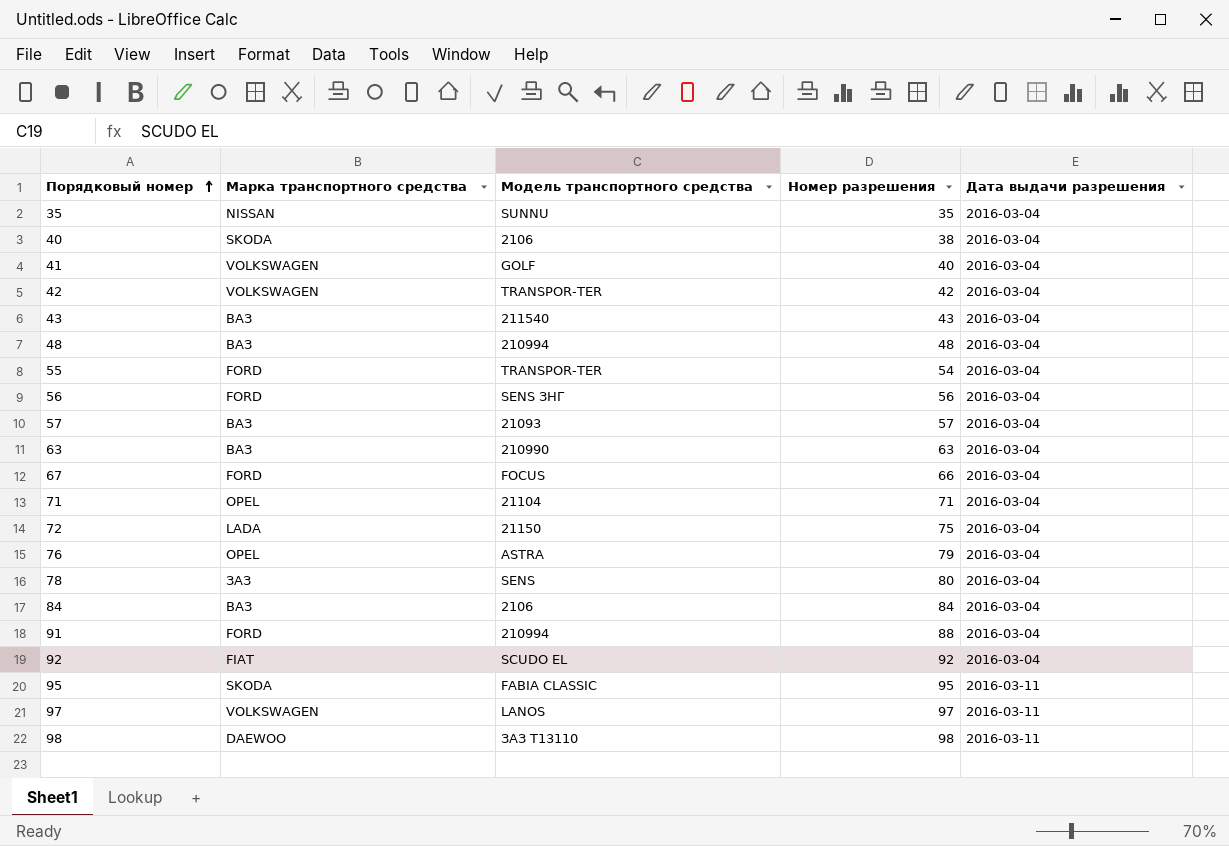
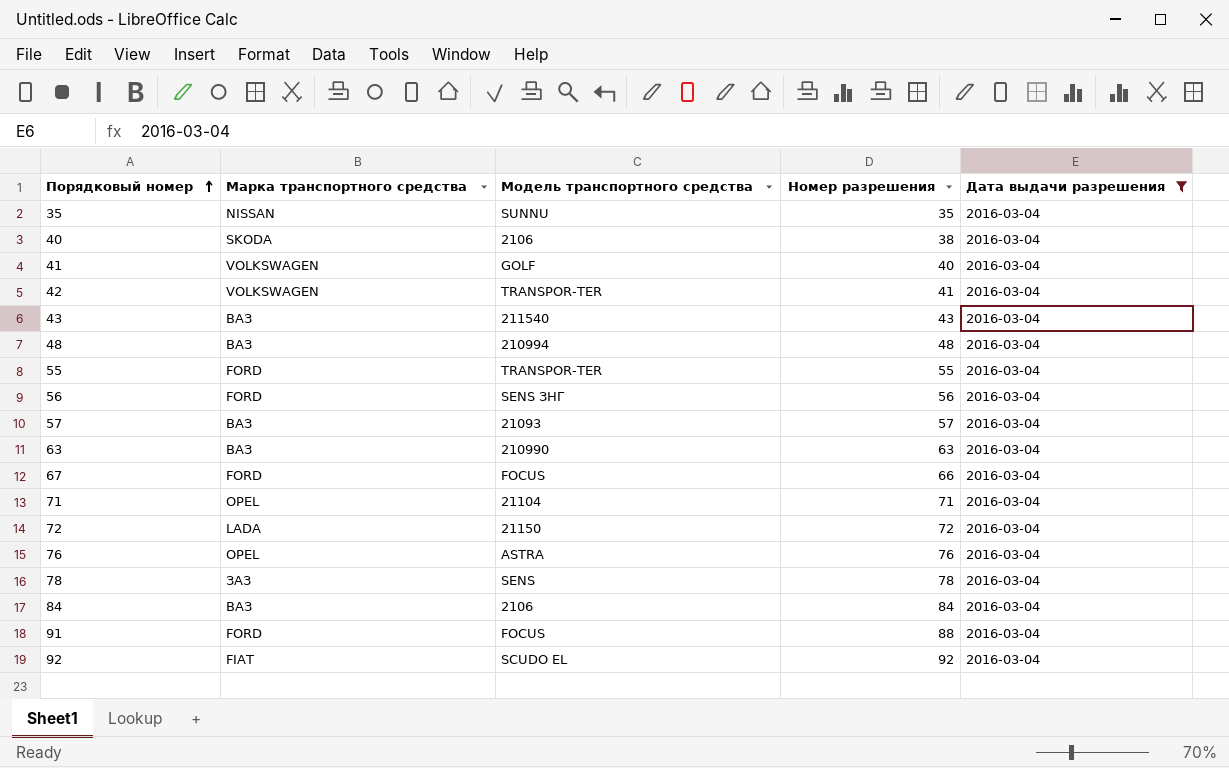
filter: none -> Дата выдачи разрешения = 2016-03-04
42 | Номер разрешения: 42 -> 41
55 | Номер разрешения: 54 -> 55
72 | Номер разрешения: 75 -> 72
76 | Номер разрешения: 79 -> 76
78 | Номер разрешения: 80 -> 78
91 | Модель транспортного средства: 210994 -> FOCUS

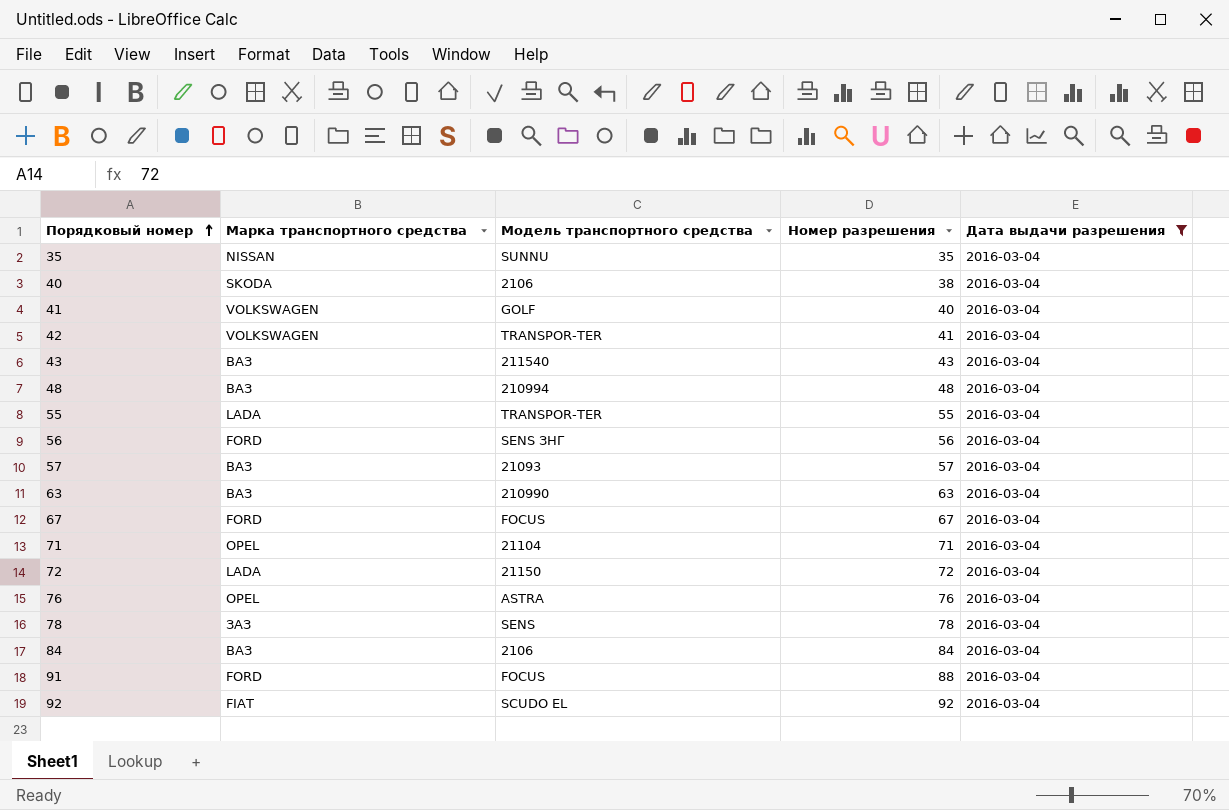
55 | Марка транспортного средства: FORD -> LADA
67 | Номер разрешения: 66 -> 67

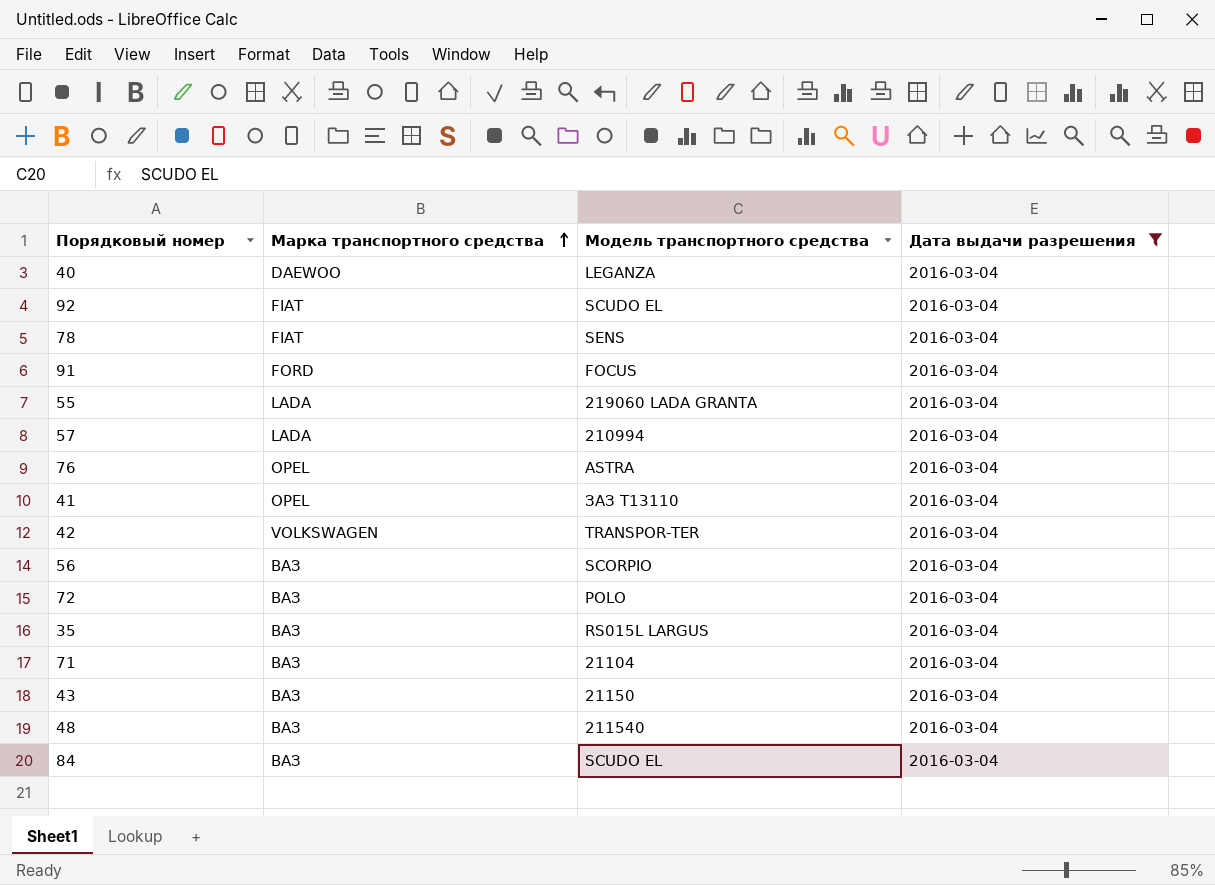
row order: Порядковый номер ascending -> Марка транспортного средства ascending
column Номер разрешения | position: 4 -> none
row 63: ВАЗ | 210990 | 63 | 2016-03-04 -> none
row 67: FORD | FOCUS | 67 | 2016-03-04 -> none
40 | Марка транспортного средства: SKODA -> DAEWOO
40 | Модель транспортного средства: 2106 -> LEGANZA
78 | Марка транспортного средства: ЗАЗ -> FIAT
55 | Модель транспортного средства: TRANSPOR-TER -> 219060 LADA GRANTA
57 | Марка транспортного средства: ВАЗ -> LADA
57 | Модель транспортного средства: 21093 -> 210994
41 | Марка транспортного средства: VOLKSWAGEN -> OPEL
41 | Модель транспортного средства: GOLF -> ЗАЗ Т13110
56 | Марка транспортного средства: FORD -> ВАЗ
56 | Модель транспортного средства: SENS ЗНГ -> SCORPIO
72 | Марка транспортного средства: LADA -> ВАЗ
72 | Модель транспортного средства: 21150 -> POLO
35 | Марка транспортного средства: NISSAN -> ВАЗ
35 | Модель транспортного средства: SUNNU -> RS015L LARGUS
71 | Марка транспортного средства: OPEL -> ВАЗ
43 | Модель транспортного средства: 211540 -> 21150
48 | Модель транспортного средства: 210994 -> 211540
84 | Модель транспортного средства: 2106 -> SCUDO EL

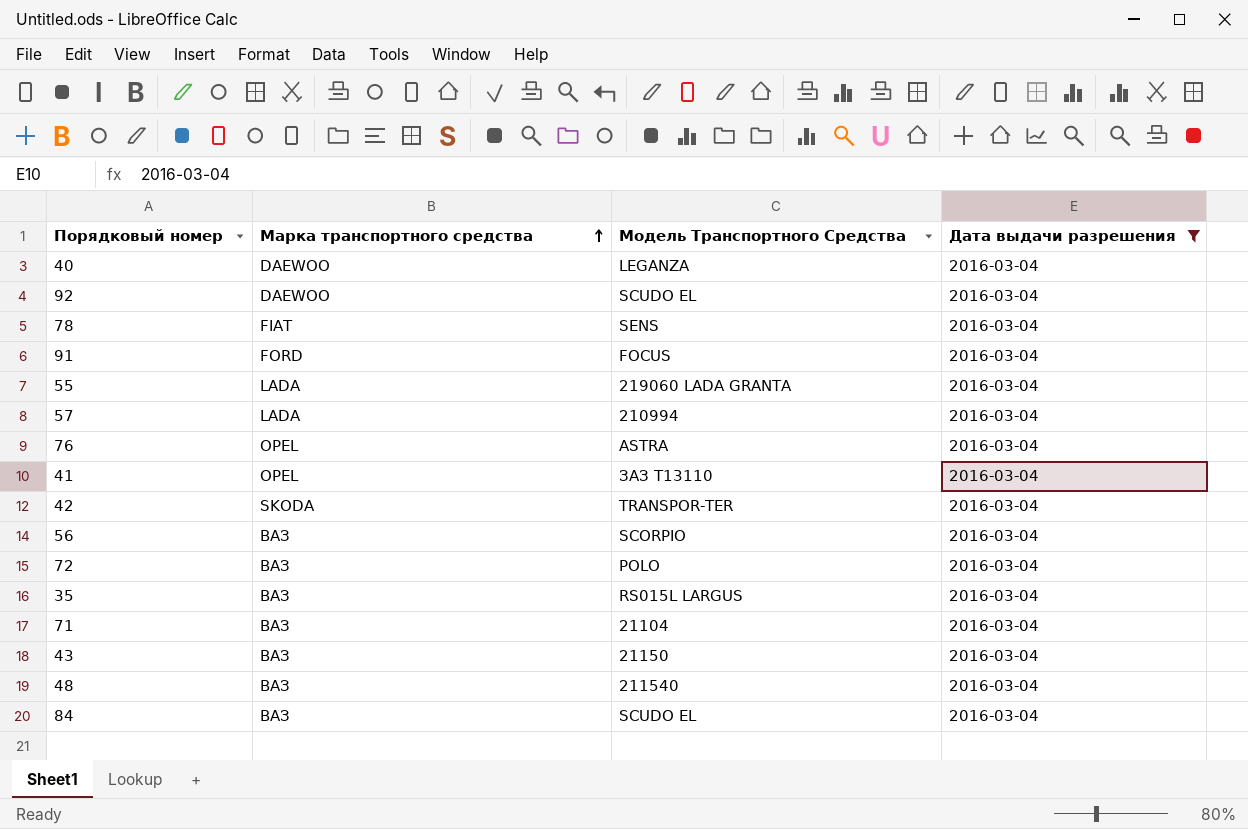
column name: Модель транспортного средства -> Модель Транспортного Средства
92 | Марка транспортного средства: FIAT -> DAEWOO
42 | Марка транспортного средства: VOLKSWAGEN -> SKODA

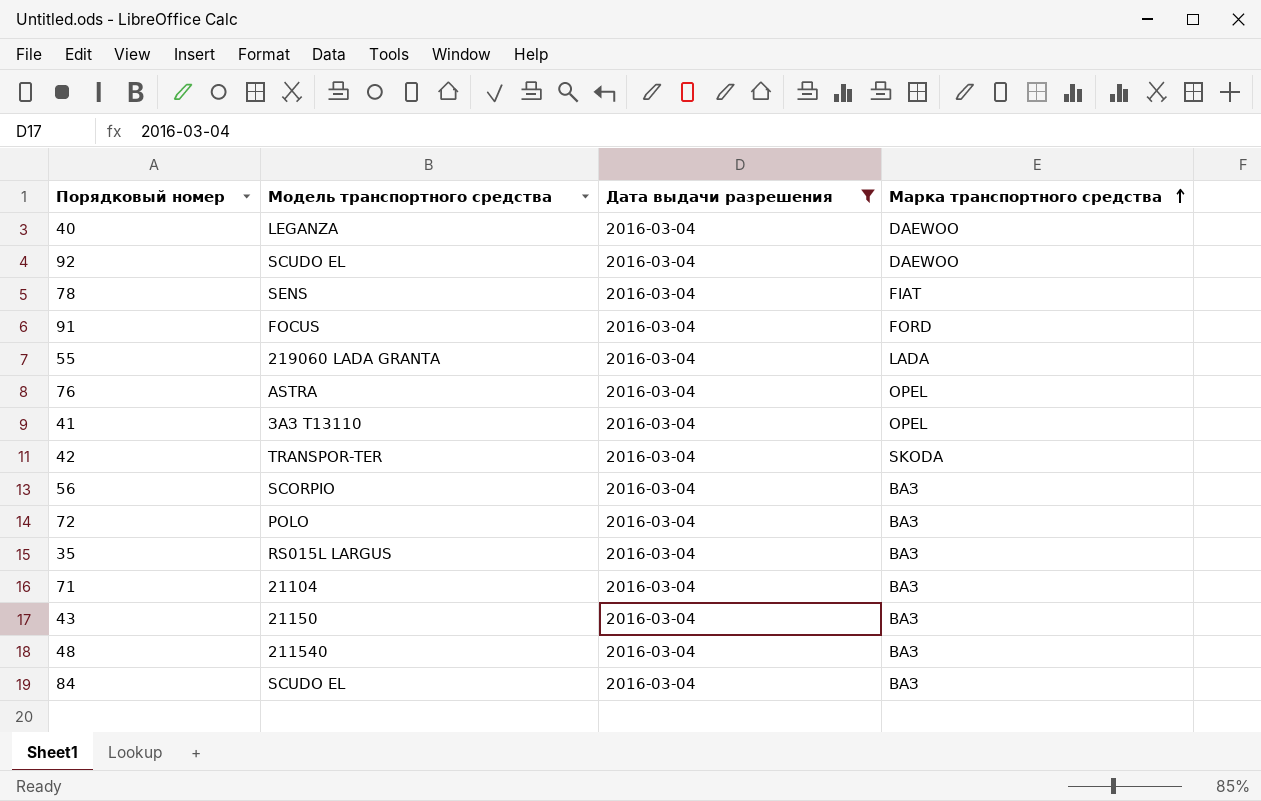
column name: Модель Транспортного Средства -> Модель транспортного средства
column Марка транспортного средства | position: 2 -> 4
row 57: LADA | 210994 | 2016-03-04 -> none

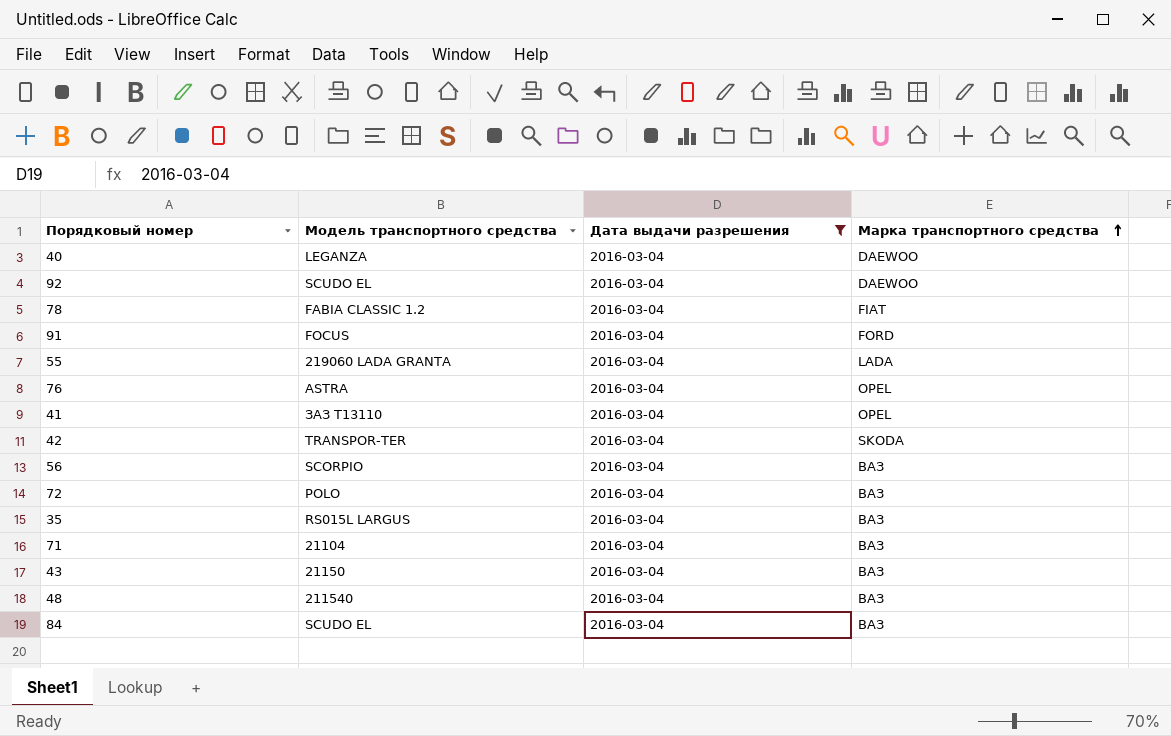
78 | Модель транспортного средства: SENS -> FABIA CLASSIC 1.2

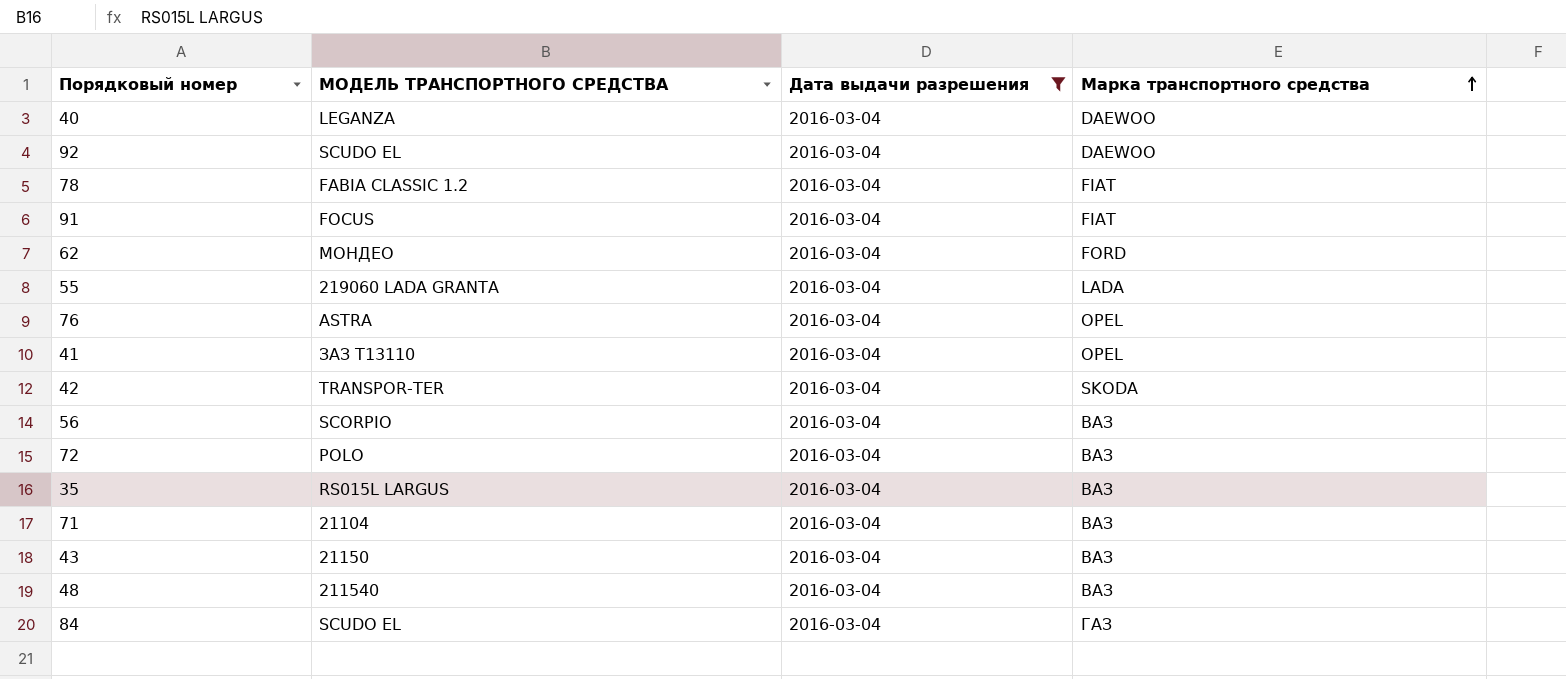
column name: Модель транспортного средства -> МОДЕЛЬ ТРАНСПОРТНОГО СРЕДСТВА
91 | Марка транспортного средства: FORD -> FIAT
row 62: none -> МОНДЕО | 2016-03-04 | FORD
84 | Марка транспортного средства: ВАЗ -> ГАЗ

